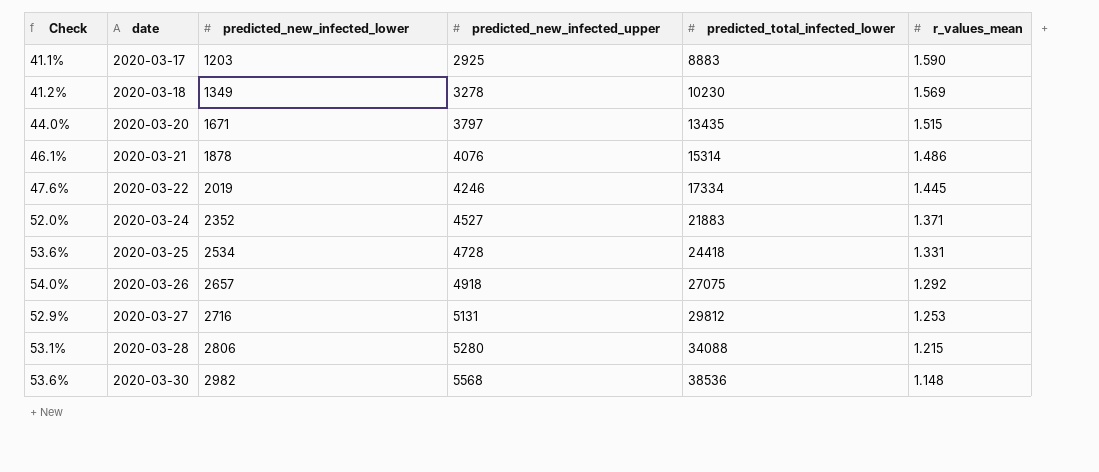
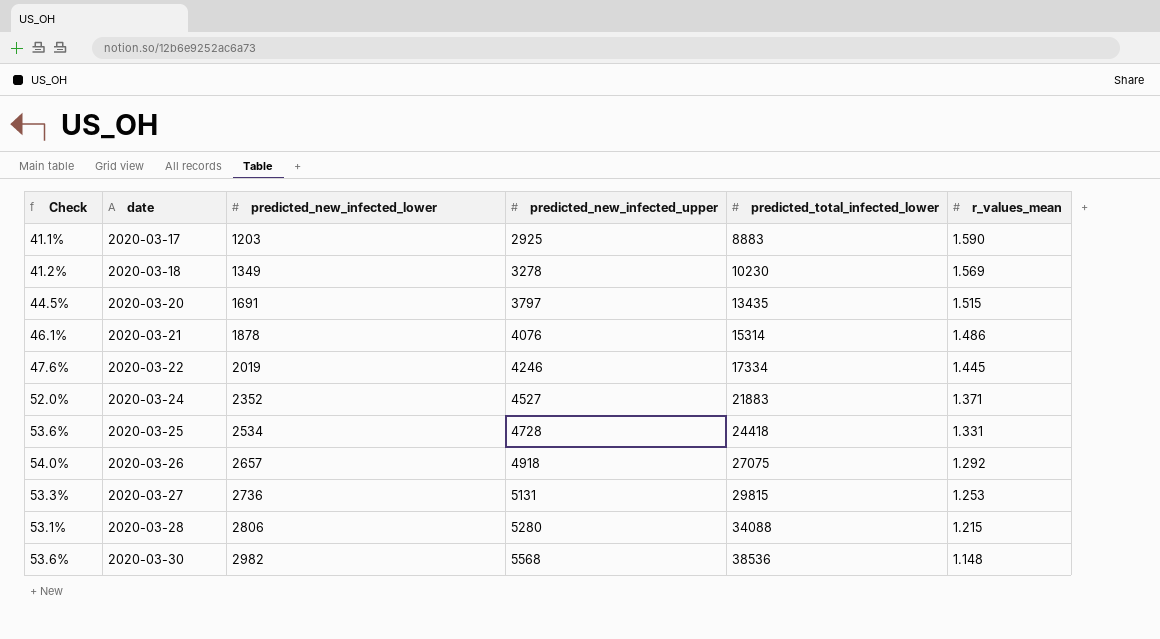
2020-03-20 | Check: 44.0% -> 44.5%
2020-03-20 | predicted_new_infected_lower: 1671 -> 1691
2020-03-27 | Check: 52.9% -> 53.3%
2020-03-27 | predicted_new_infected_lower: 2716 -> 2736
2020-03-27 | predicted_total_infected_lower: 29812 -> 29815

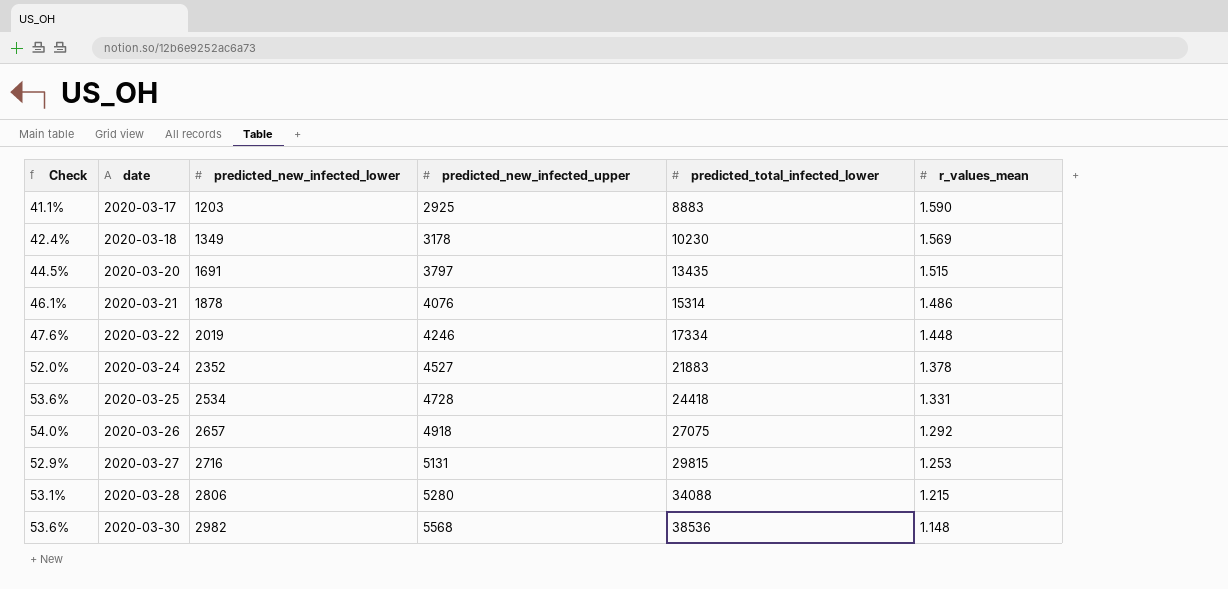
2020-03-18 | Check: 41.2% -> 42.4%
2020-03-18 | predicted_new_infected_upper: 3278 -> 3178
2020-03-22 | r_values_mean: 1.445 -> 1.448
2020-03-24 | r_values_mean: 1.371 -> 1.378
2020-03-27 | Check: 53.3% -> 52.9%
2020-03-27 | predicted_new_infected_lower: 2736 -> 2716

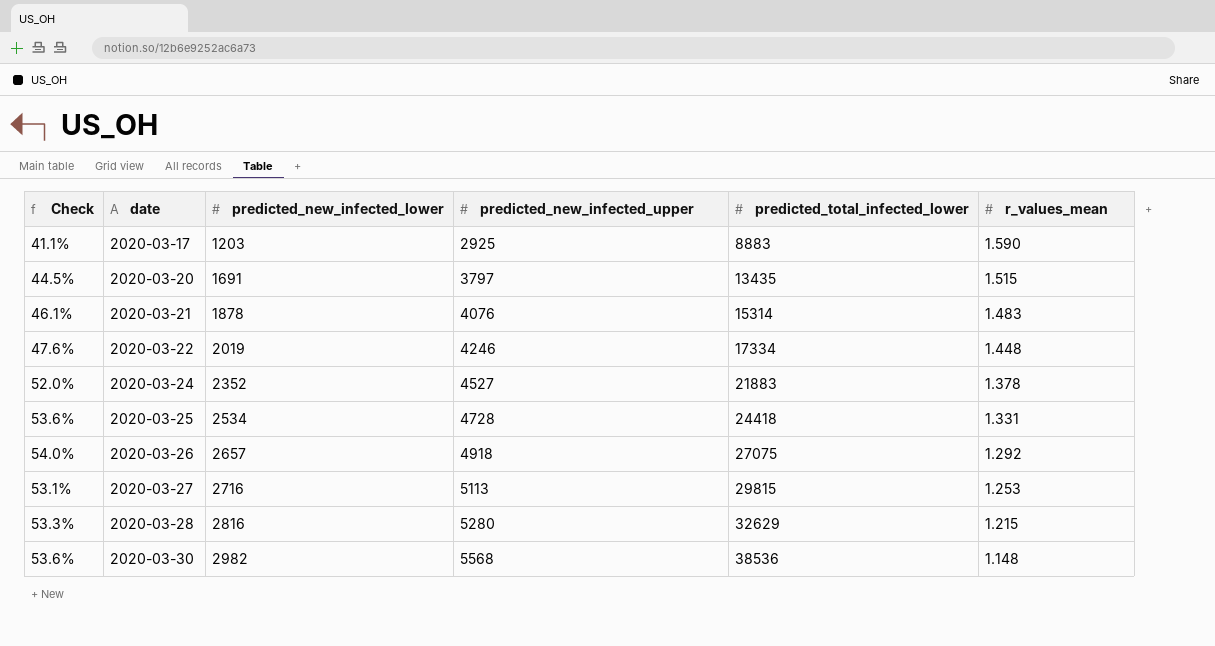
row 2020-03-18: 42.4% | 1349 | 3178 | 10230 | 1.569 -> none
2020-03-21 | r_values_mean: 1.486 -> 1.483
2020-03-27 | Check: 52.9% -> 53.1%
2020-03-27 | predicted_new_infected_upper: 5131 -> 5113
2020-03-28 | Check: 53.1% -> 53.3%
2020-03-28 | predicted_new_infected_lower: 2806 -> 2816
2020-03-28 | predicted_total_infected_lower: 34088 -> 32629

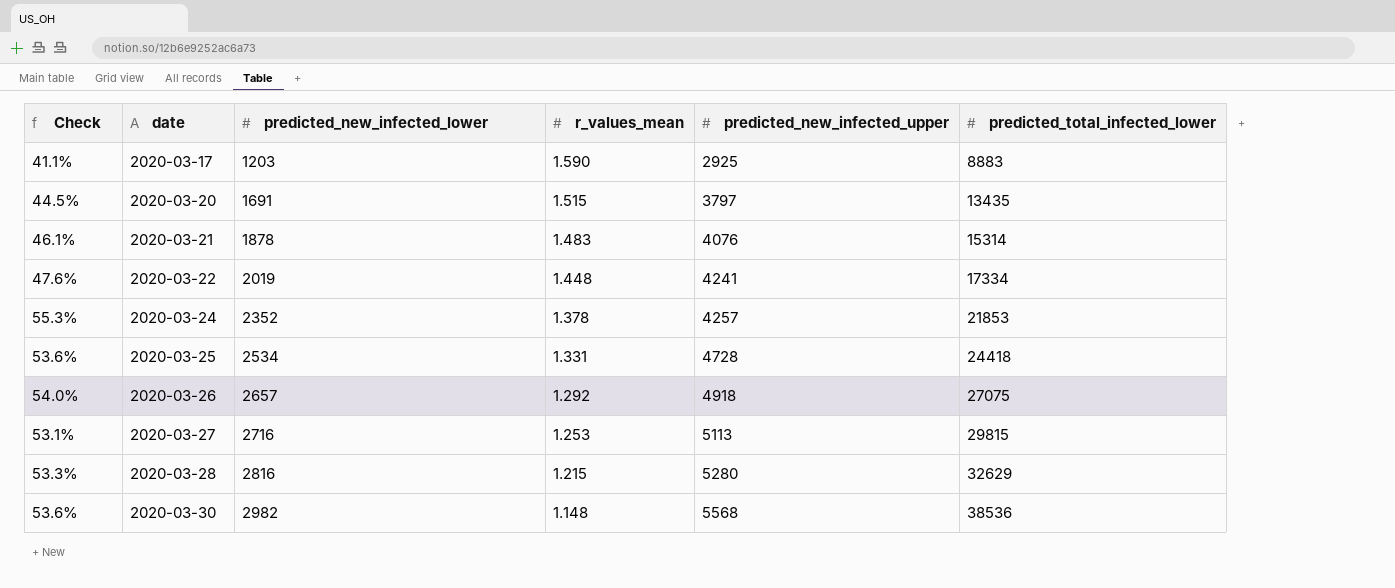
column r_values_mean | position: 6 -> 4
2020-03-22 | predicted_new_infected_upper: 4246 -> 4241
2020-03-24 | Check: 52.0% -> 55.3%
2020-03-24 | predicted_new_infected_upper: 4527 -> 4257
2020-03-24 | predicted_total_infected_lower: 21883 -> 21853

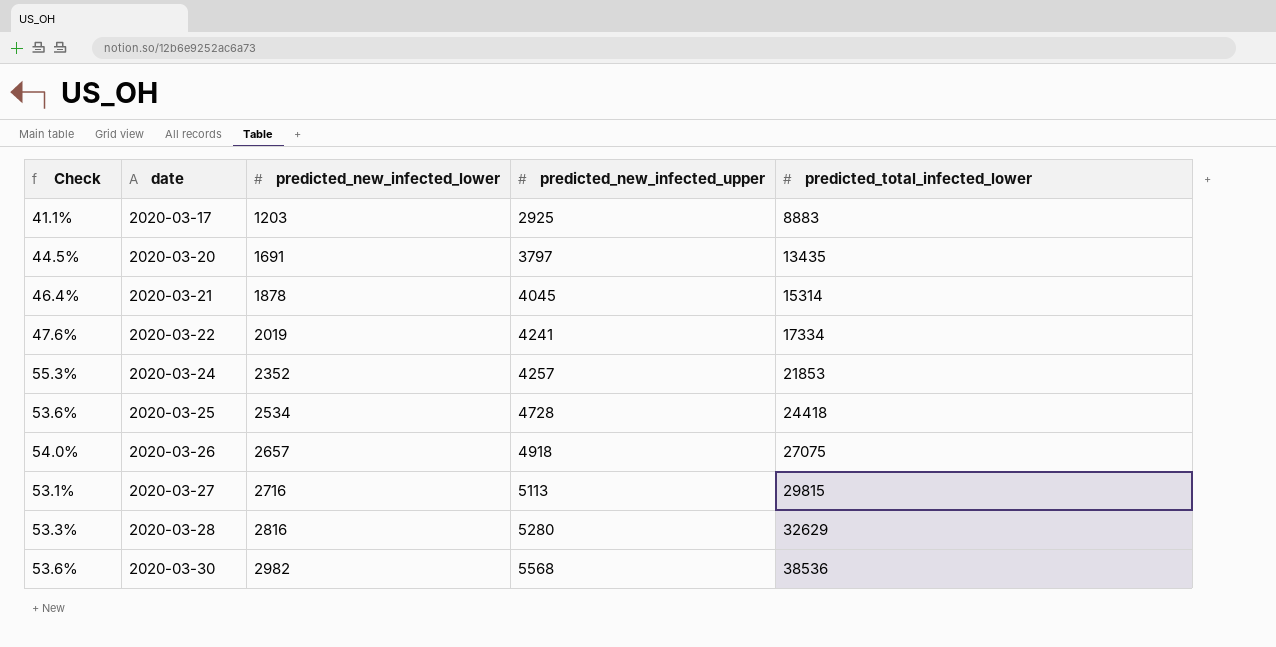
column r_values_mean | position: 4 -> none
2020-03-21 | Check: 46.1% -> 46.4%
2020-03-21 | predicted_new_infected_upper: 4076 -> 4045

